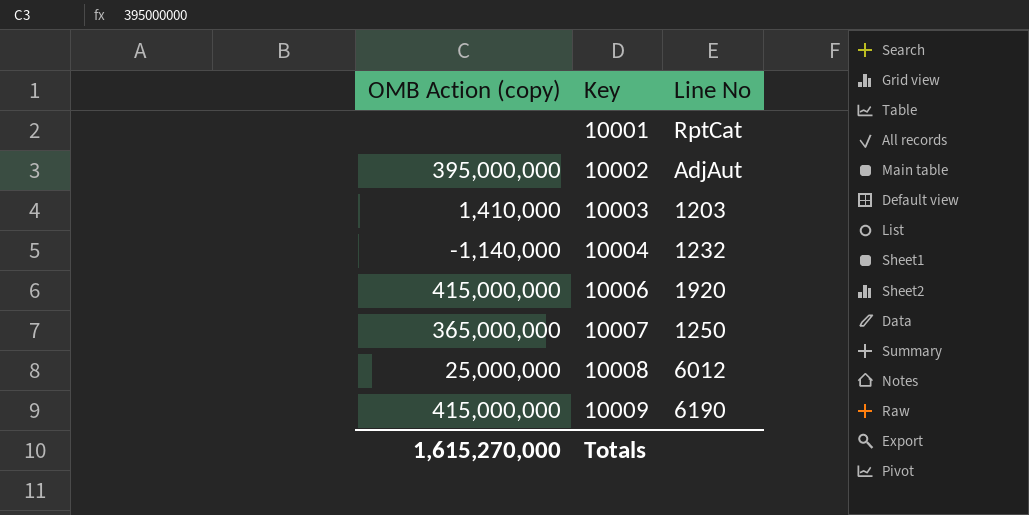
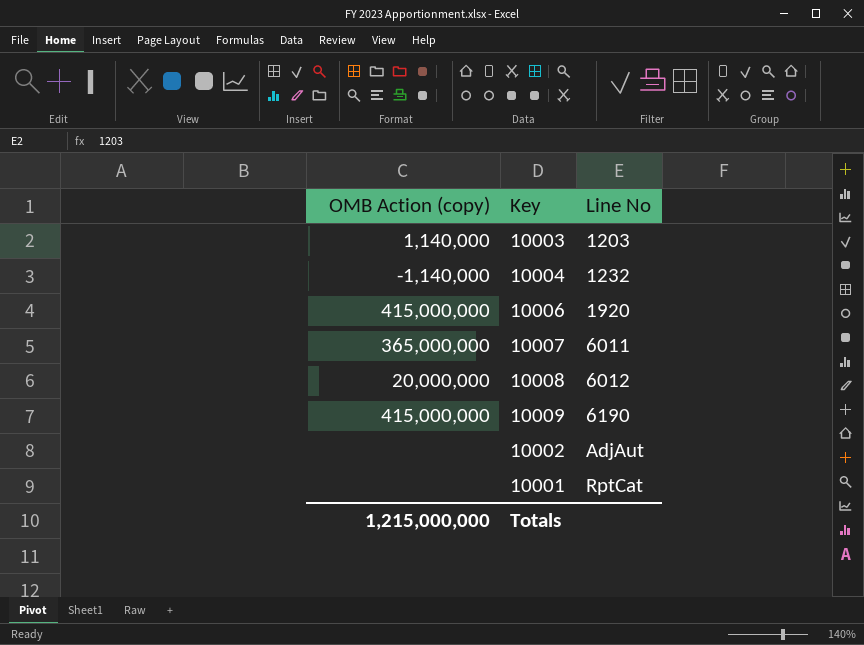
row order: Key ascending -> Line No ascending
10003 | OMB Action (copy): 1,410,000 -> 1,140,000
10007 | Line No: 1250 -> 6011
10008 | OMB Action (copy): 25,000,000 -> 20,000,000
10002 | OMB Action (copy): 395,000,000 -> none
Totals | OMB Action (copy): 1,615,270,000 -> 1,215,000,000

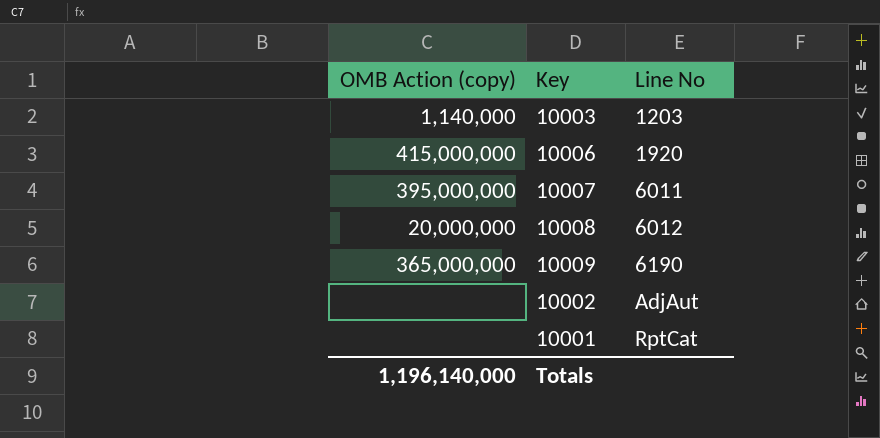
row 10004: -1,140,000 | 1232 -> none
10007 | OMB Action (copy): 365,000,000 -> 395,000,000
10009 | OMB Action (copy): 415,000,000 -> 365,000,000
Totals | OMB Action (copy): 1,215,000,000 -> 1,196,140,000

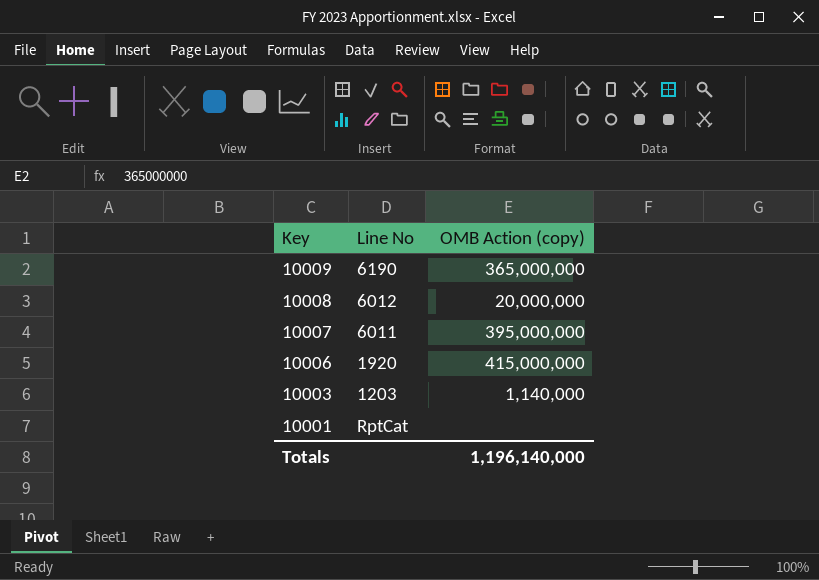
row order: Line No ascending -> Key descending
column OMB Action (copy) | position: 1 -> 3
row 10002: none | AdjAut -> none

